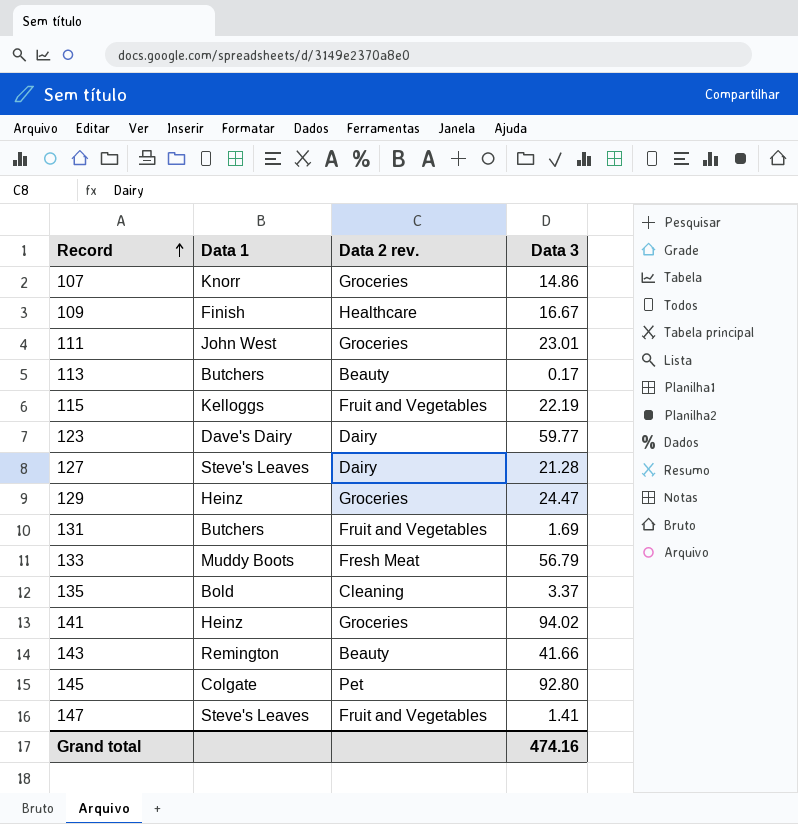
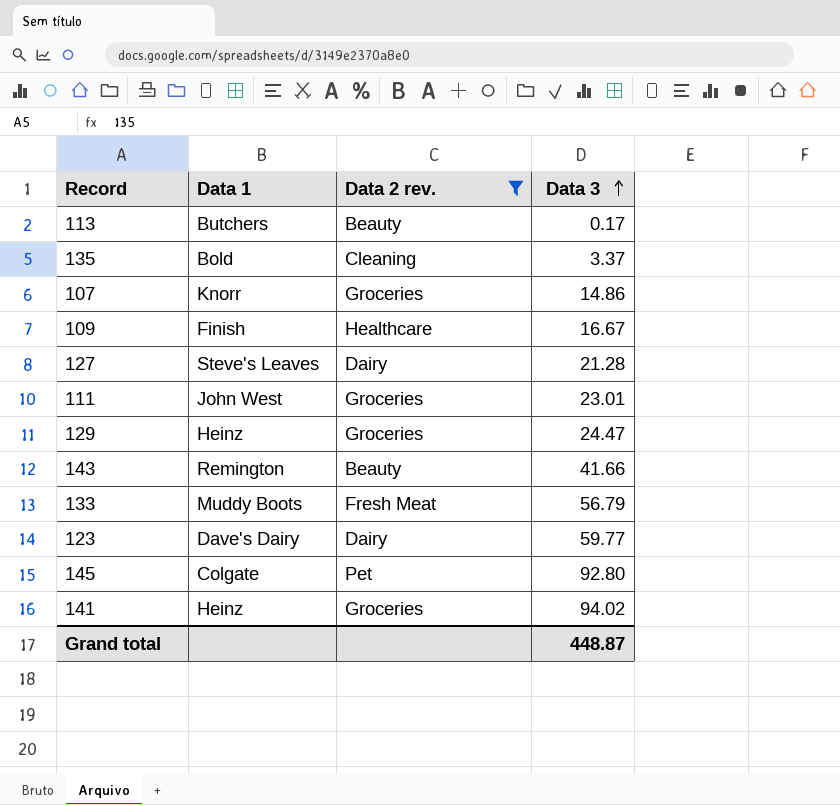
filter: none -> Data 2 rev. != Fruit and Vegetables
row order: Record ascending -> Data 3 ascending
Grand total | Data 3: 474.16 -> 448.87

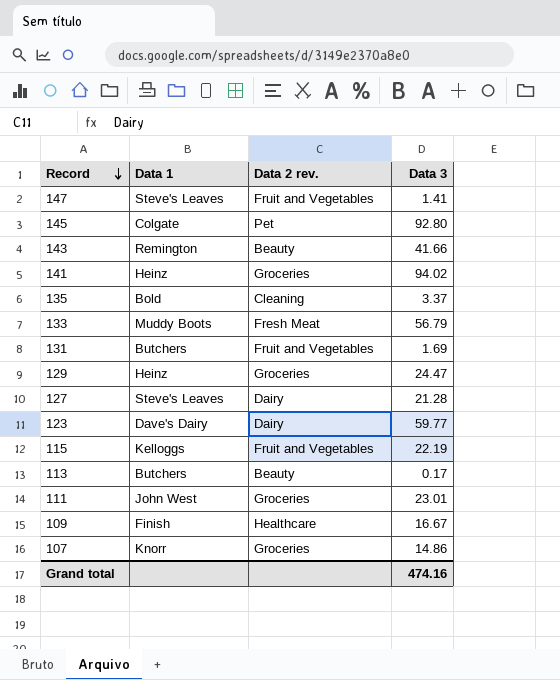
filter: Data 2 rev. != Fruit and Vegetables -> none
row order: Data 3 ascending -> Record descending
Grand total | Data 3: 448.87 -> 474.16

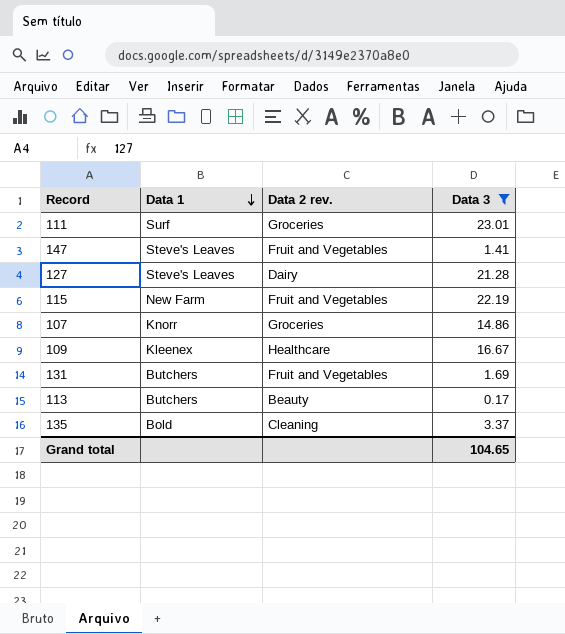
filter: none -> Data 3 <= 23.01
row order: Record descending -> Data 1 descending
111 | Data 1: John West -> Surf
115 | Data 1: Kelloggs -> New Farm
109 | Data 1: Finish -> Kleenex
Grand total | Data 3: 474.16 -> 104.65

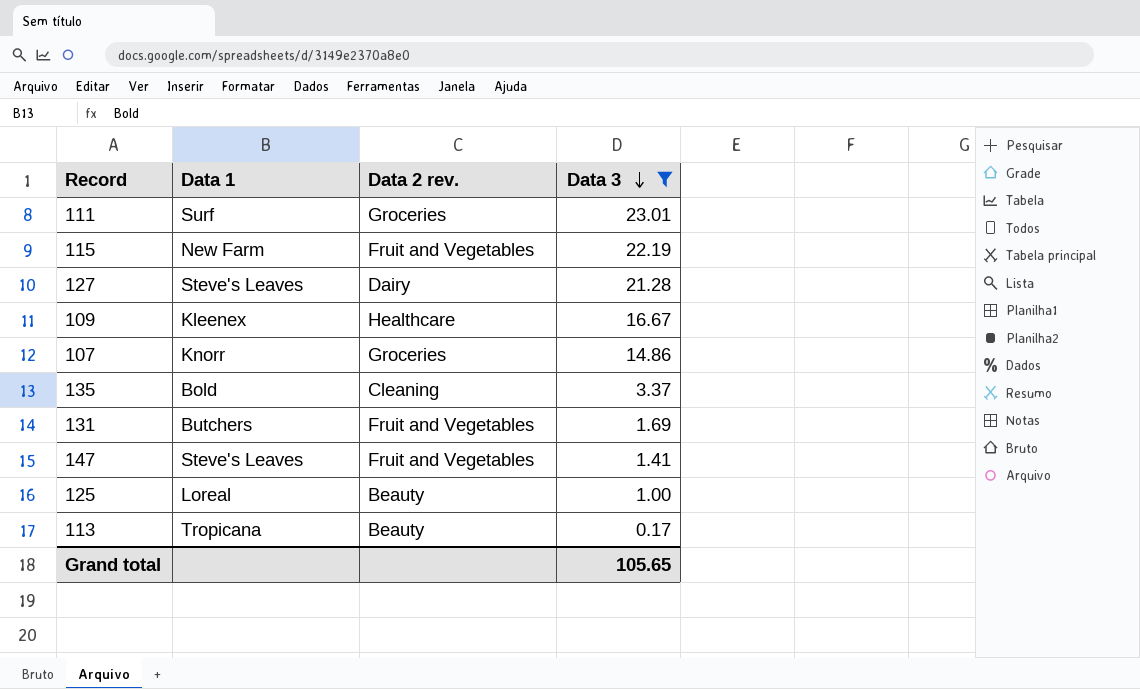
row order: Data 1 descending -> Data 3 descending
row 125: none -> Loreal | Beauty | 1.00
113 | Data 1: Butchers -> Tropicana
Grand total | Data 3: 104.65 -> 105.65

